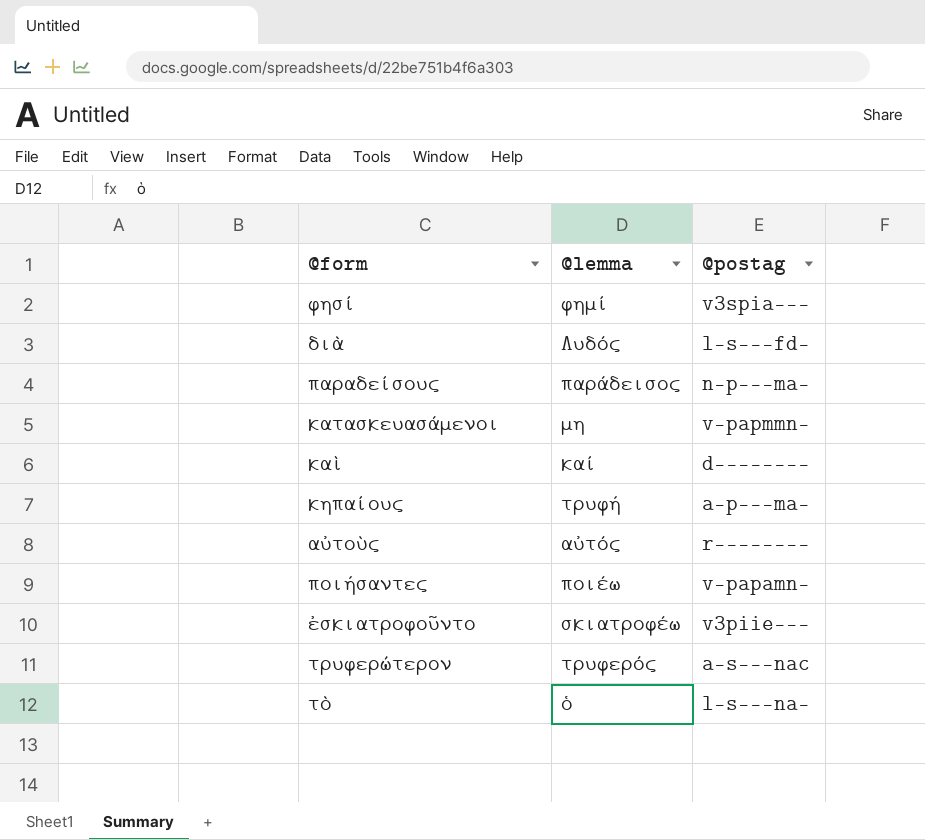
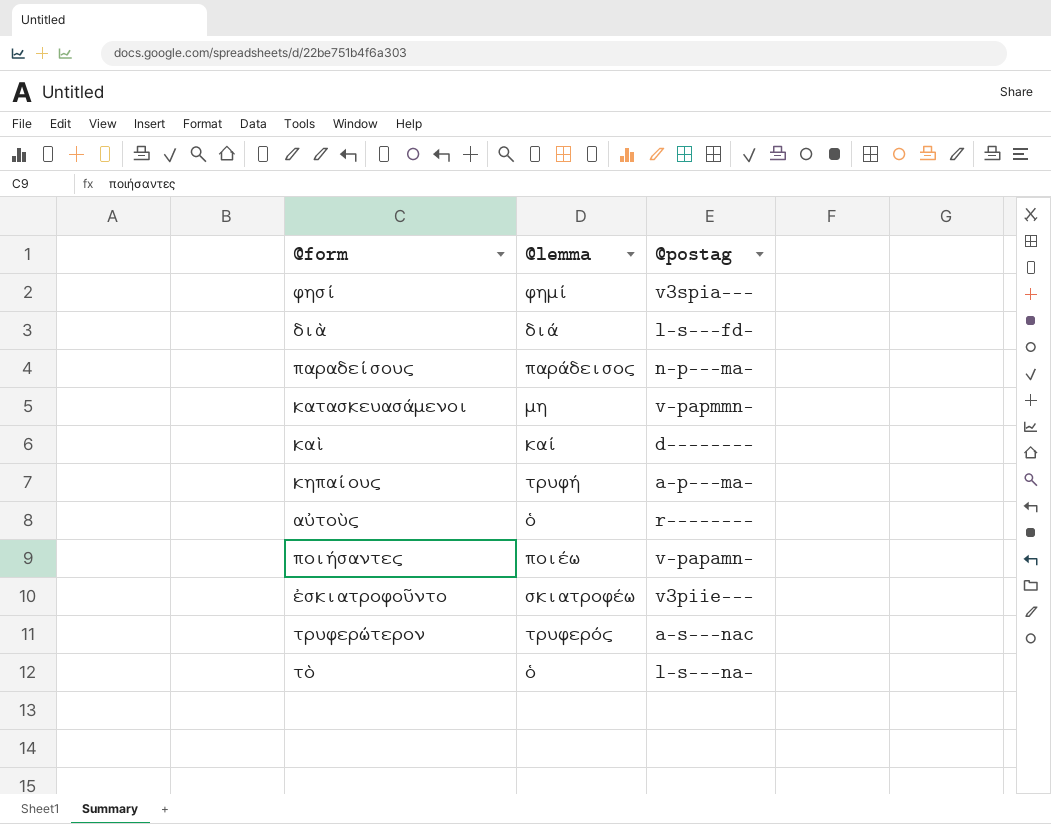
διὰ | @lemma: Λυδός -> διά
αὐτοὺς | @lemma: αὐτός -> ὁ

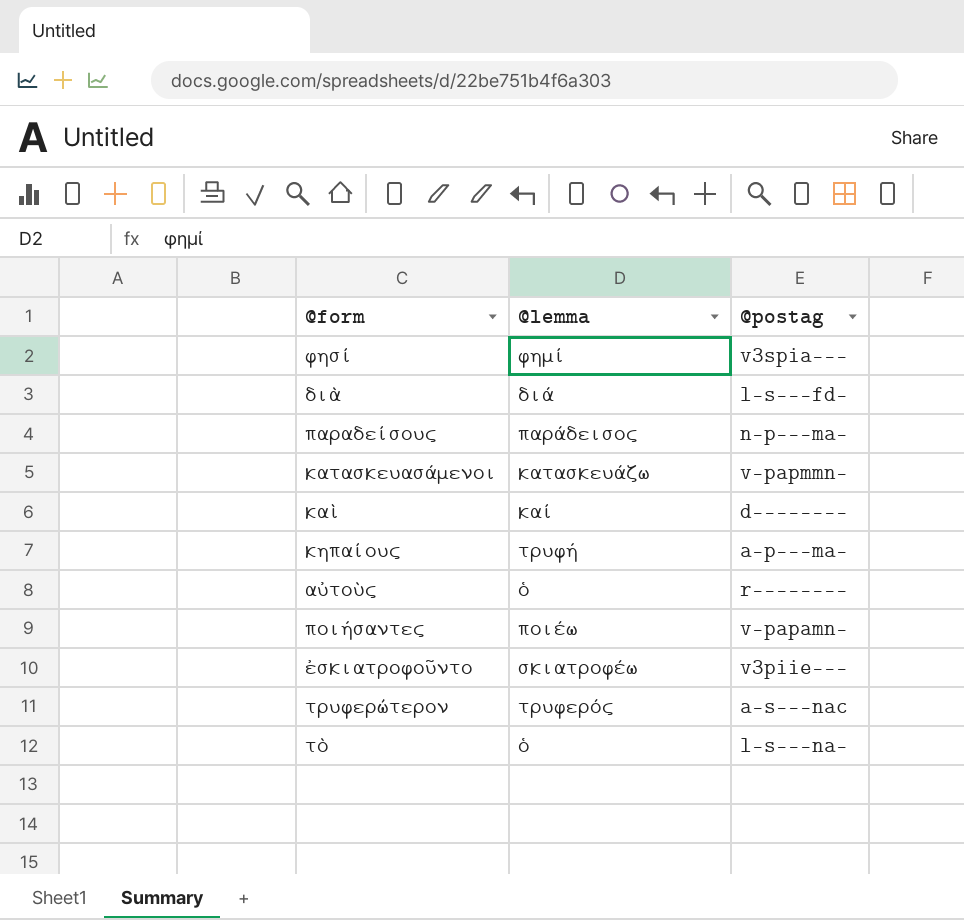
κατασκευασάμενοι | @lemma: μη -> κατασκευάζω

